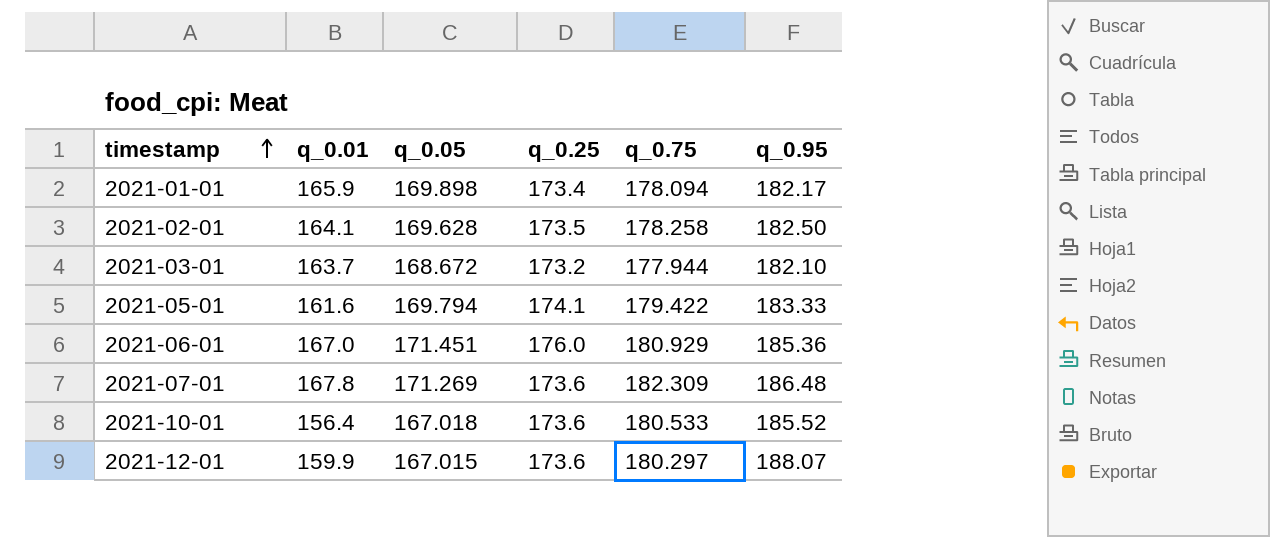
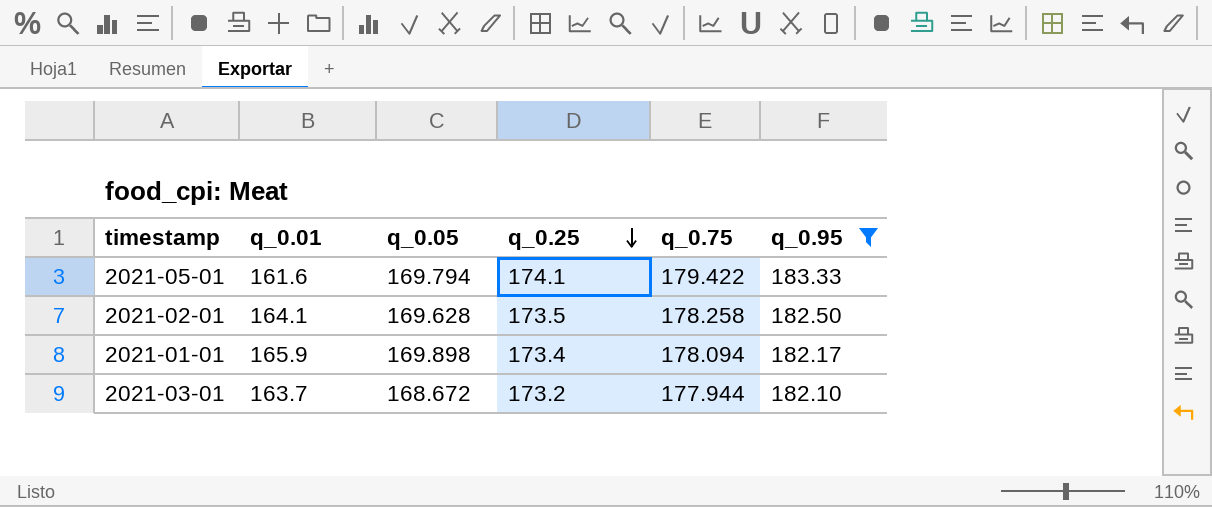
filter: none -> q_0.95 <= 183.33
row order: timestamp ascending -> q_0.25 descending

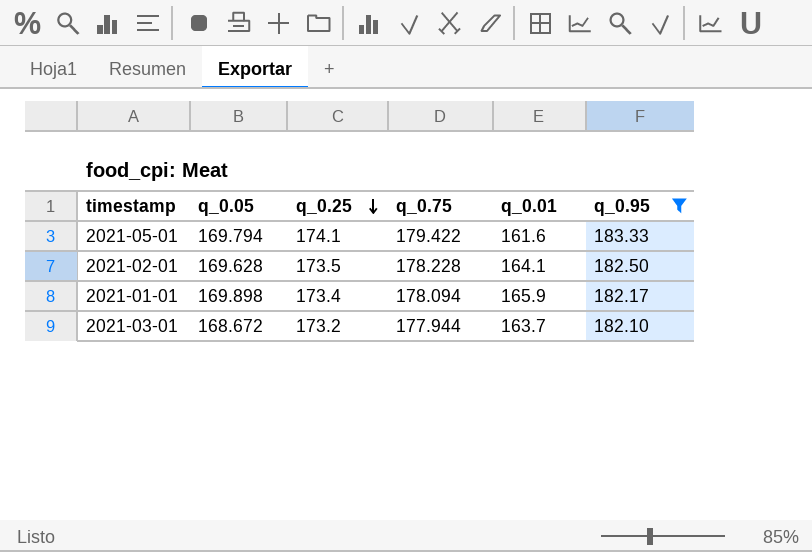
column q_0.01 | position: 2 -> 5
2021-02-01 | q_0.75: 178.258 -> 178.228

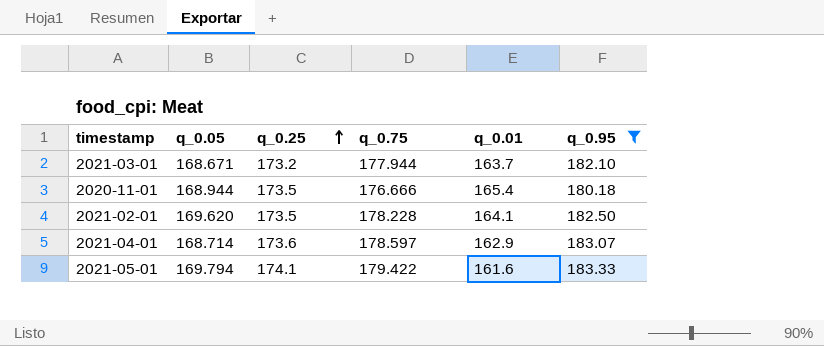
row order: q_0.25 descending -> q_0.25 ascending
row 2021-01-01: 169.898 | 173.4 | 178.094 | 165.9 | 182.17 -> none
2021-03-01 | q_0.05: 168.672 -> 168.671
row 2020-11-01: none -> 168.944 | 173.5 | 176.666 | 165.4 | 180.18
2021-02-01 | q_0.05: 169.628 -> 169.620
row 2021-04-01: none -> 168.714 | 173.6 | 178.597 | 162.9 | 183.07

